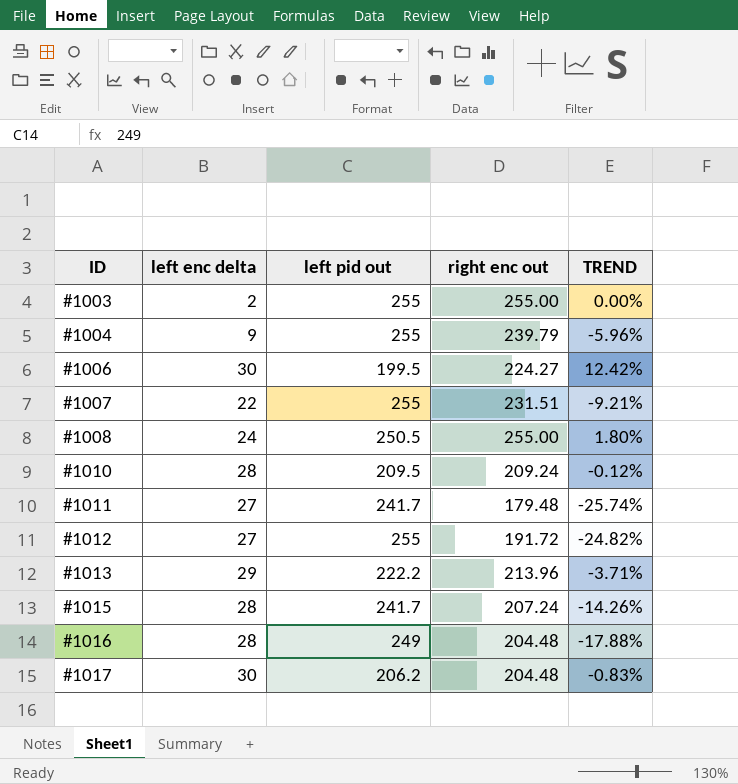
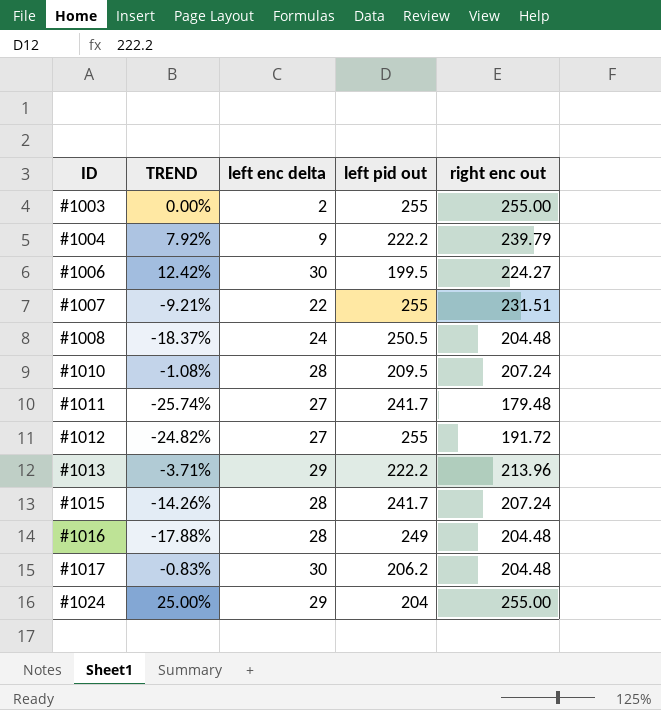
column TREND | position: 5 -> 2
#1004 | TREND: -5.96% -> 7.92%
#1004 | left pid out: 255 -> 222.2
#1008 | TREND: 1.80% -> -18.37%
#1008 | right enc out: 255.00 -> 204.48
#1010 | TREND: -0.12% -> -1.08%
#1010 | right enc out: 209.24 -> 207.24
row #1024: none -> 25.00% | 29 | 204 | 255.00

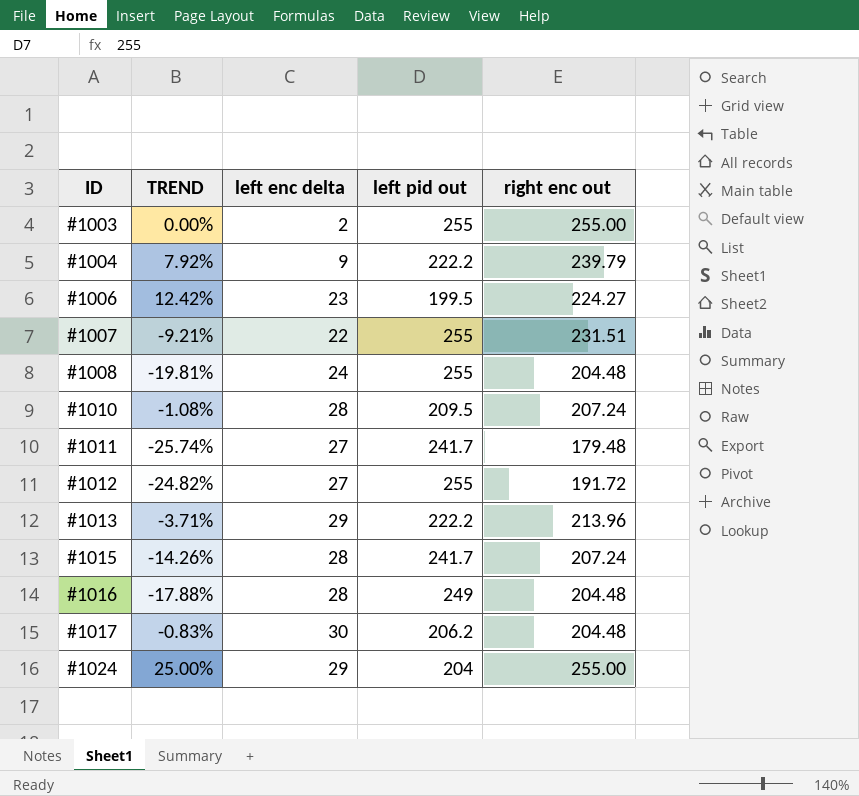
#1006 | left enc delta: 30 -> 23
#1008 | TREND: -18.37% -> -19.81%
#1008 | left pid out: 250.5 -> 255

